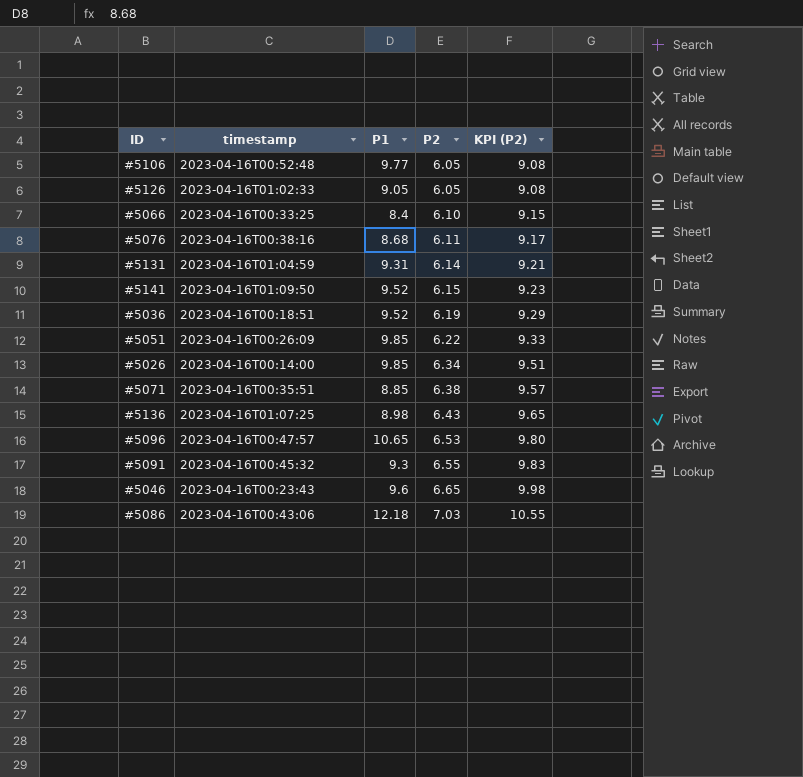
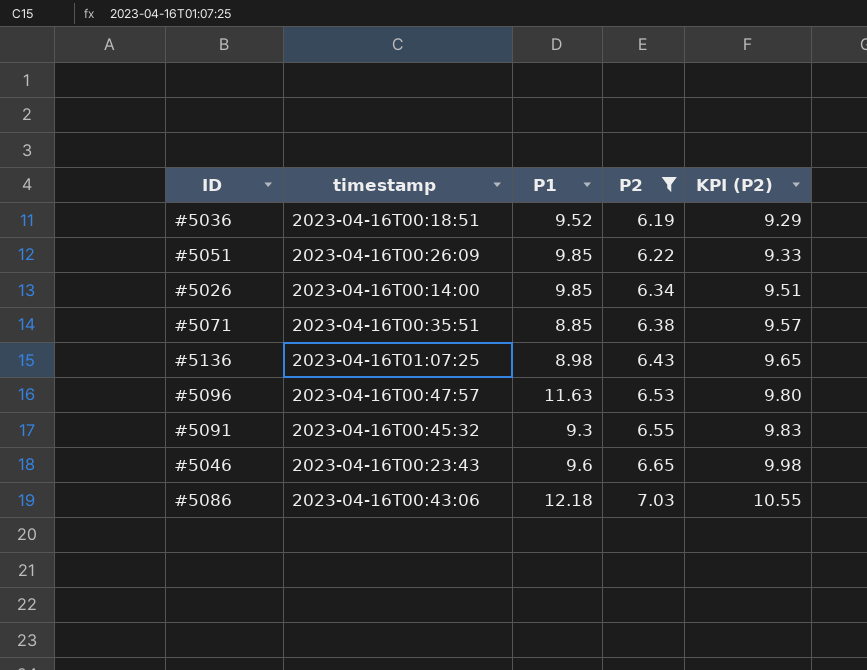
filter: none -> P2 >= 6.19
#5096 | P1: 10.65 -> 11.63

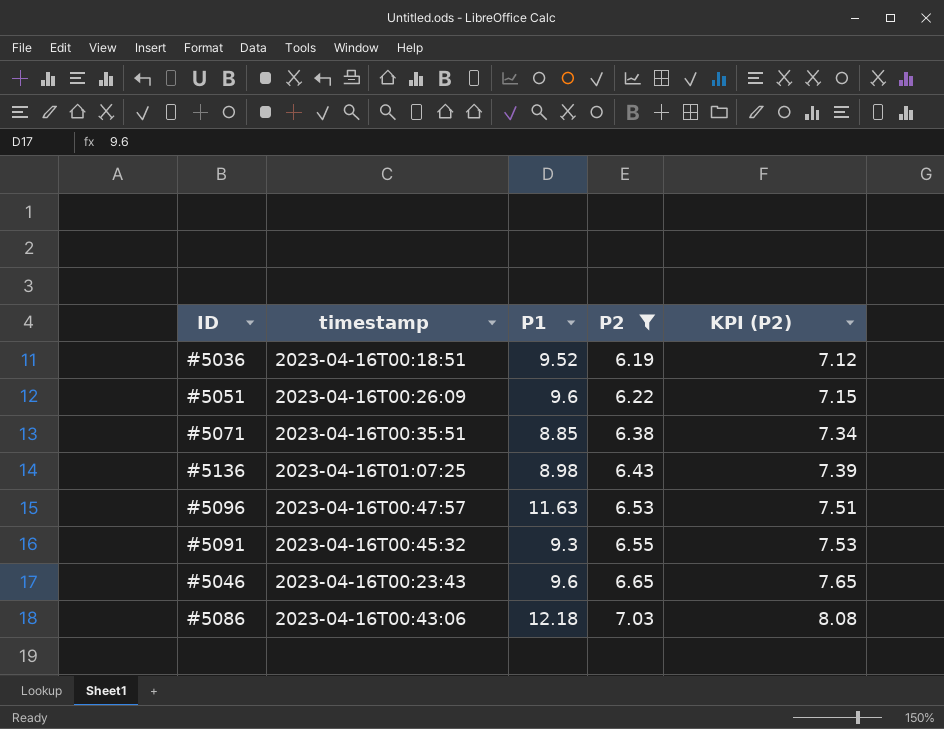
column KPI (P2) | formula: [P2] * 1.5 -> [P2] * 1.15
row #5026: 2023-04-16T00:14:00 | 9.85 | 6.34 | 9.51 -> none
#5051 | P1: 9.85 -> 9.6

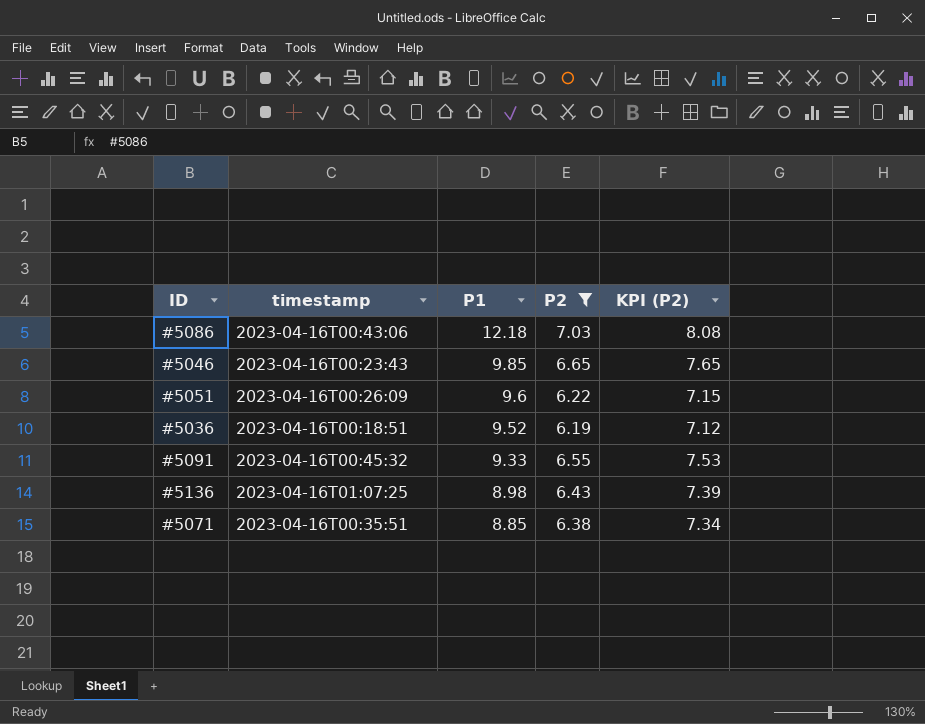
row order: P2 ascending -> P1 descending
row #5096: 2023-04-16T00:47:57 | 11.63 | 6.53 | 7.51 -> none
#5046 | P1: 9.6 -> 9.85
#5091 | P1: 9.3 -> 9.33

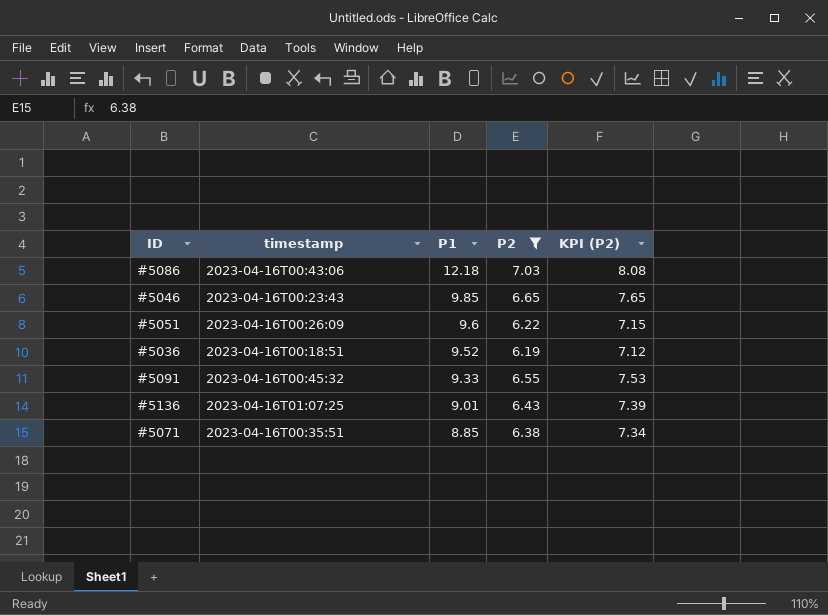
#5136 | P1: 8.98 -> 9.01

